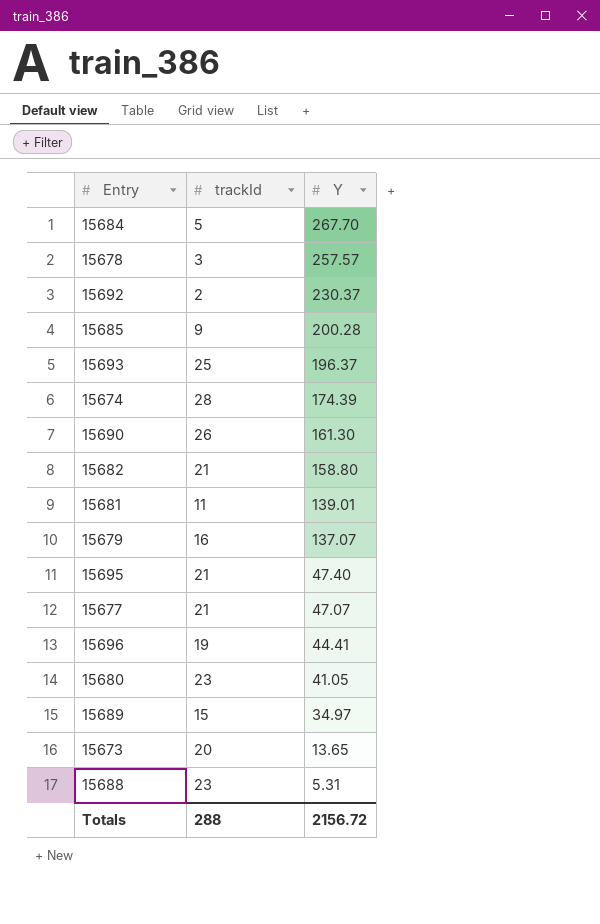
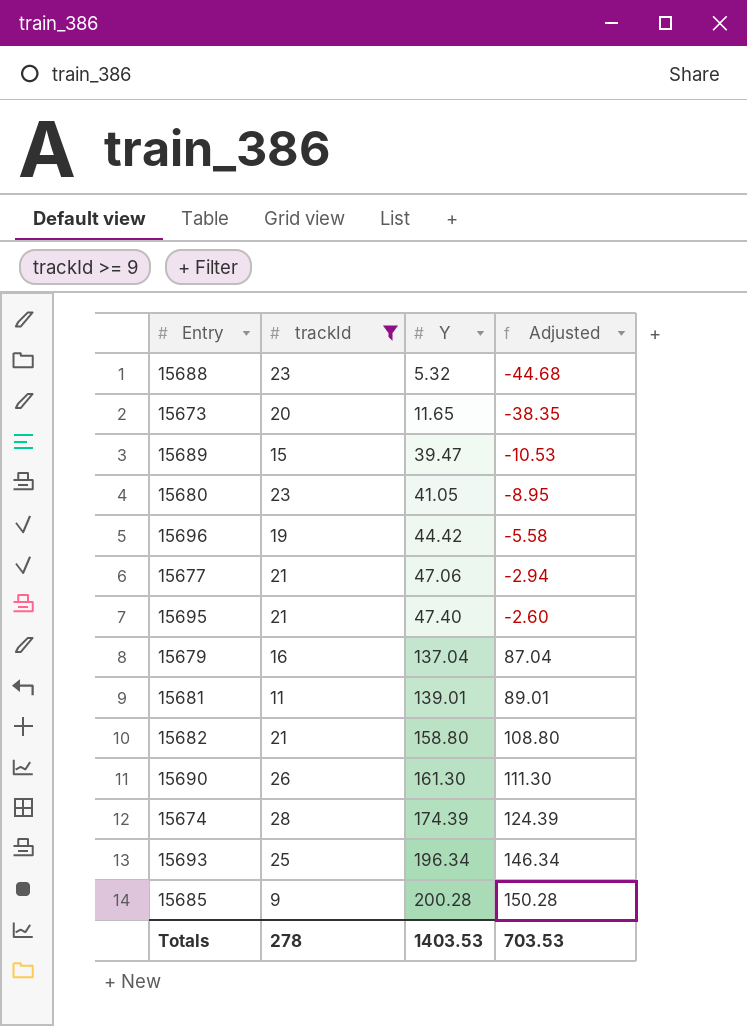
filter: none -> trackId >= 9
row order: Y descending -> Y ascending
column Adjusted | formula: none -> [Y] - 50
15688 | Y: 5.31 -> 5.32
15673 | Y: 13.65 -> 11.65
15689 | Y: 34.97 -> 39.47
15696 | Y: 44.41 -> 44.42
15677 | Y: 47.07 -> 47.06
15679 | Y: 137.07 -> 137.04
15693 | Y: 196.37 -> 196.34
Totals | trackId: 288 -> 278
Totals | Y: 2156.72 -> 1403.53

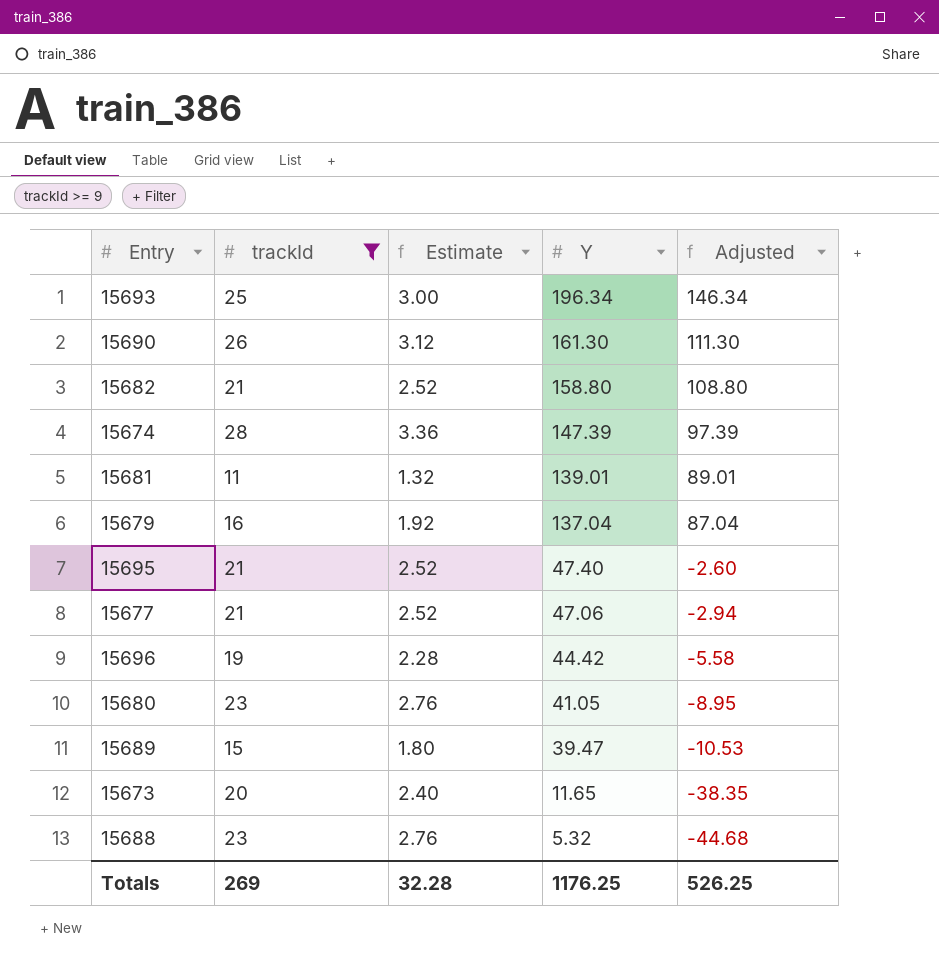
row order: Y ascending -> Y descending
column Estimate | formula: none -> [trackId] * 0.12
row 15685: 9 | 200.28 | 150.28 -> none
15674 | Y: 174.39 -> 147.39
15674 | Adjusted: 124.39 -> 97.39
Totals | trackId: 278 -> 269
Totals | Y: 1403.53 -> 1176.25
Totals | Adjusted: 703.53 -> 526.25

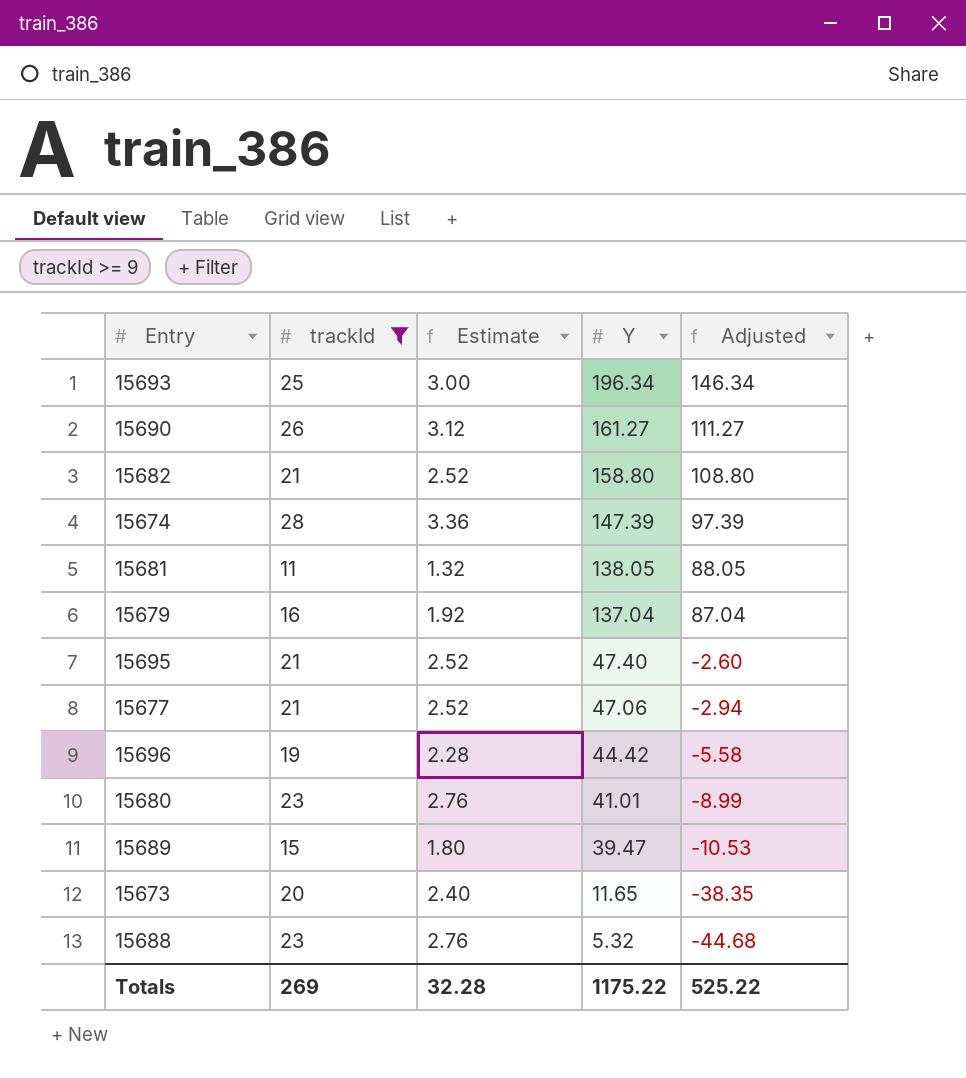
15690 | Y: 161.30 -> 161.27
15690 | Adjusted: 111.30 -> 111.27
15681 | Y: 139.01 -> 138.05
15681 | Adjusted: 89.01 -> 88.05
15680 | Y: 41.05 -> 41.01
15680 | Adjusted: -8.95 -> -8.99
Totals | Y: 1176.25 -> 1175.22
Totals | Adjusted: 526.25 -> 525.22

